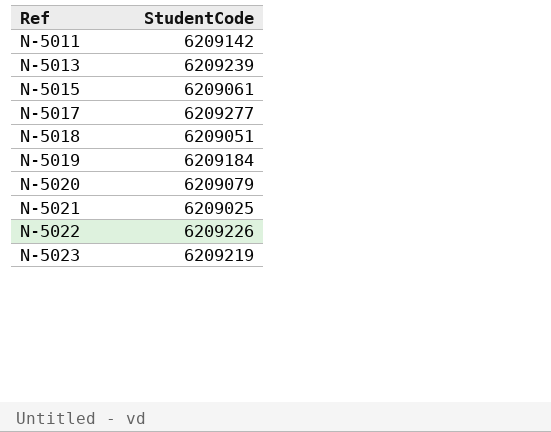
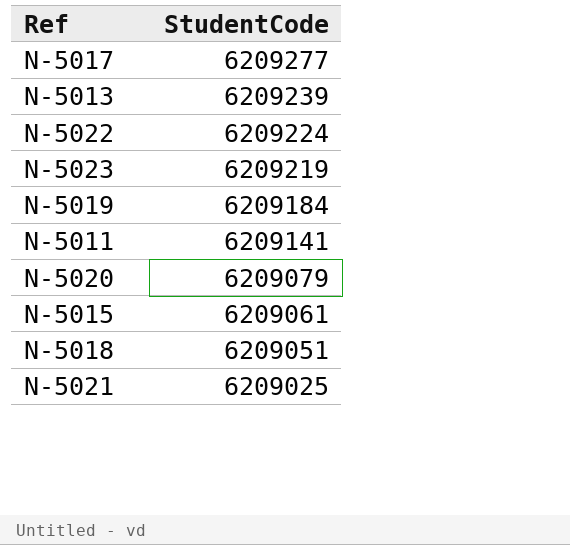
row order: Ref ascending -> StudentCode descending
N-5022 | StudentCode: 6209226 -> 6209224
N-5011 | StudentCode: 6209142 -> 6209141

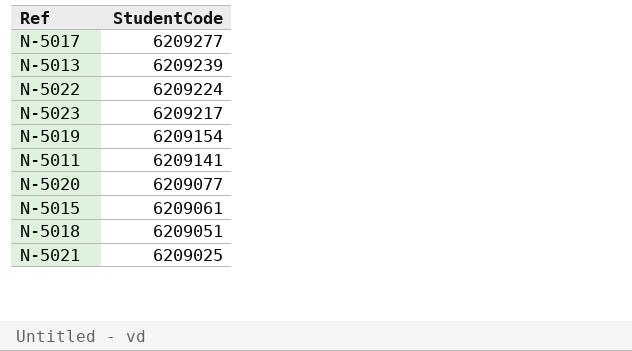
N-5023 | StudentCode: 6209219 -> 6209217
N-5019 | StudentCode: 6209184 -> 6209154
N-5020 | StudentCode: 6209079 -> 6209077

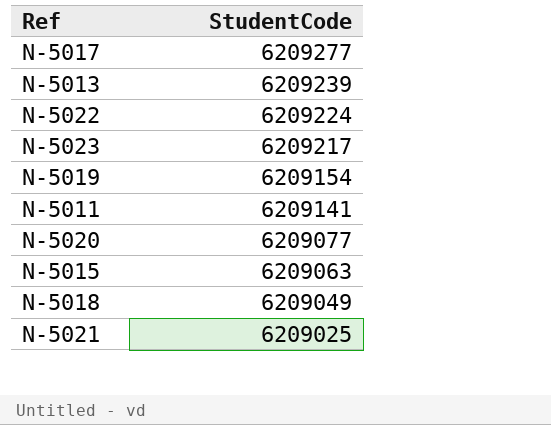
N-5015 | StudentCode: 6209061 -> 6209063
N-5018 | StudentCode: 6209051 -> 6209049

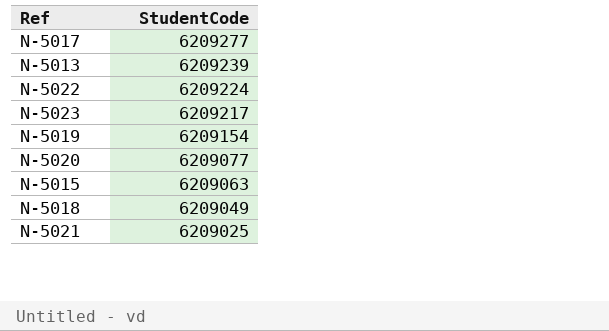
row N-5011: 6209141 -> none

